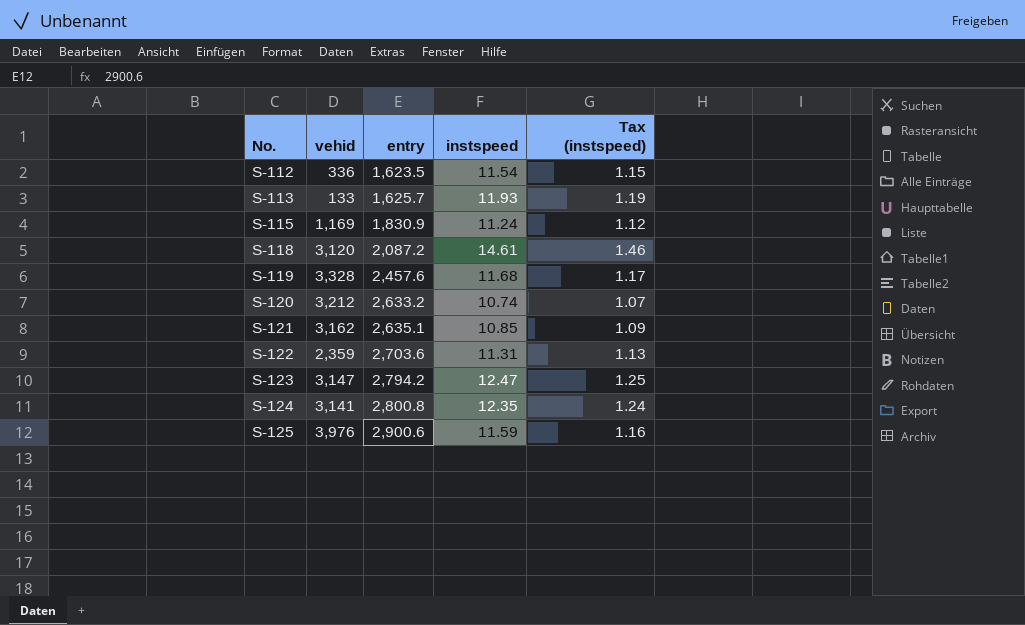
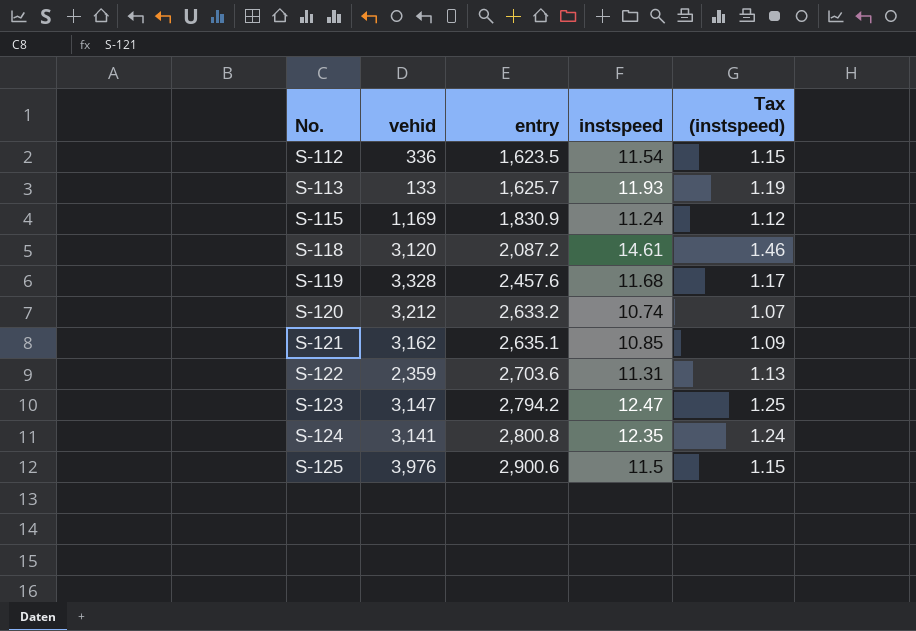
S-125 | instspeed: 11.59 -> 11.5
S-125 | Tax (instspeed): 1.16 -> 1.15

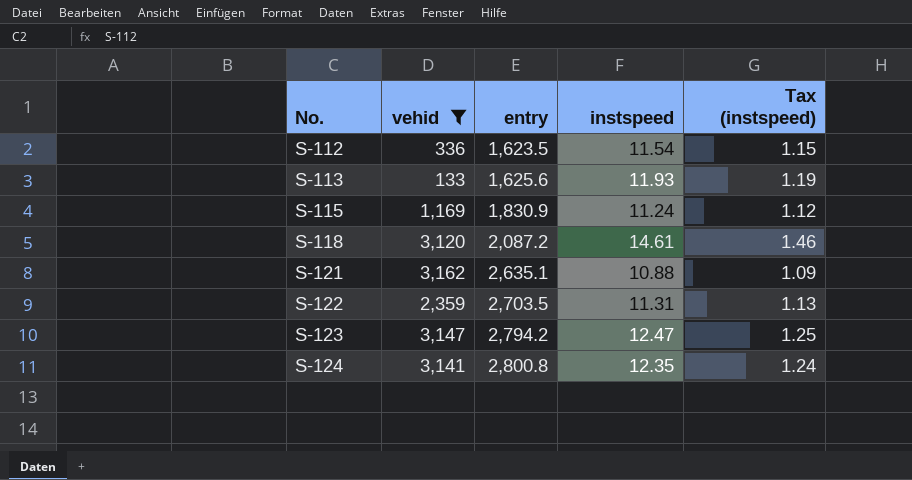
filter: none -> vehid <= 3,162
S-113 | entry: 1,625.7 -> 1,625.6
S-121 | instspeed: 10.85 -> 10.88
S-122 | entry: 2,703.6 -> 2,703.5

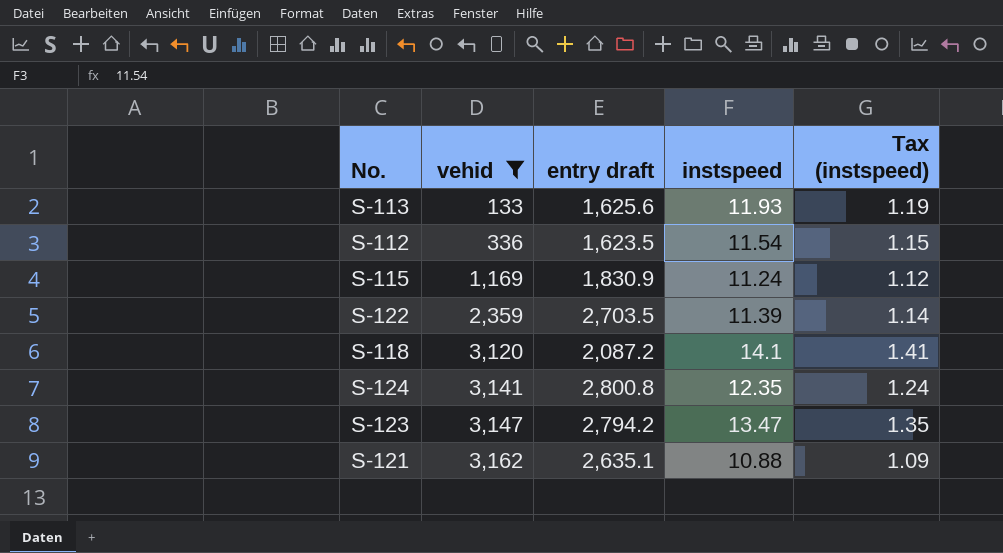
row order: No. ascending -> vehid ascending
column name: entry -> entry draft
S-122 | instspeed: 11.31 -> 11.39
S-122 | Tax (instspeed): 1.13 -> 1.14
S-118 | instspeed: 14.61 -> 14.1
S-118 | Tax (instspeed): 1.46 -> 1.41
S-123 | instspeed: 12.47 -> 13.47
S-123 | Tax (instspeed): 1.25 -> 1.35

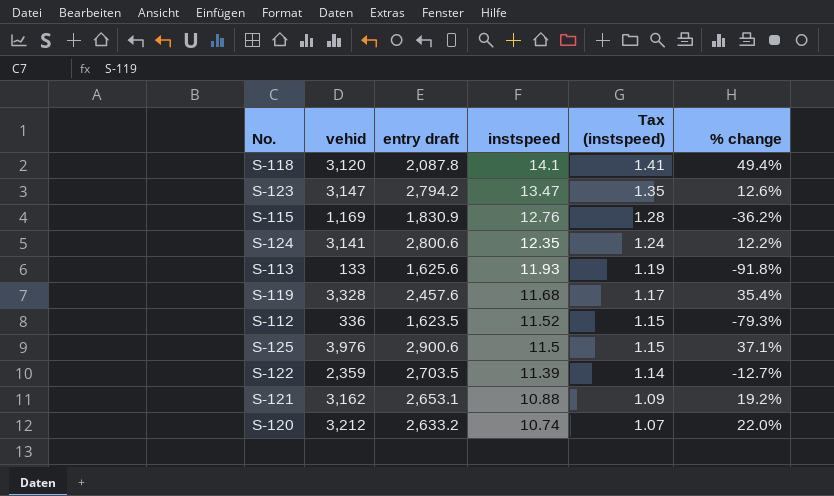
filter: vehid <= 3,162 -> none
row order: vehid ascending -> instspeed descending
column % change | formula: none -> ([vehid] - [entry draft]) / [entry draft]
S-118 | entry draft: 2,087.2 -> 2,087.8
S-115 | instspeed: 11.24 -> 12.76
S-115 | Tax (instspeed): 1.12 -> 1.28
S-124 | entry draft: 2,800.8 -> 2,800.6
S-112 | instspeed: 11.54 -> 11.52
S-121 | entry draft: 2,635.1 -> 2,653.1

